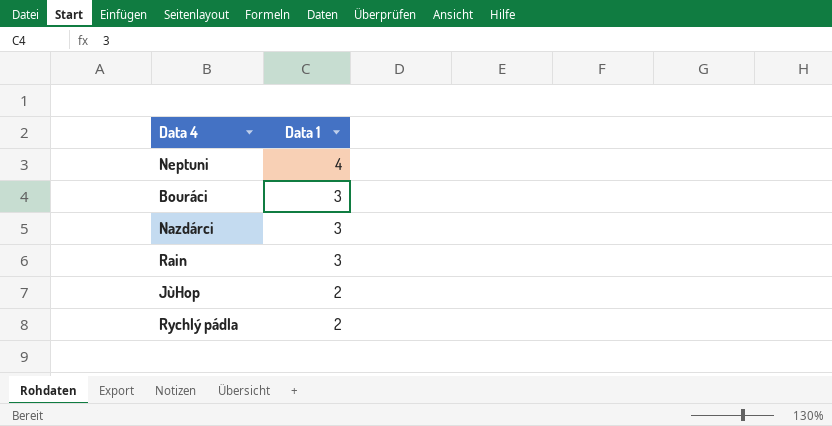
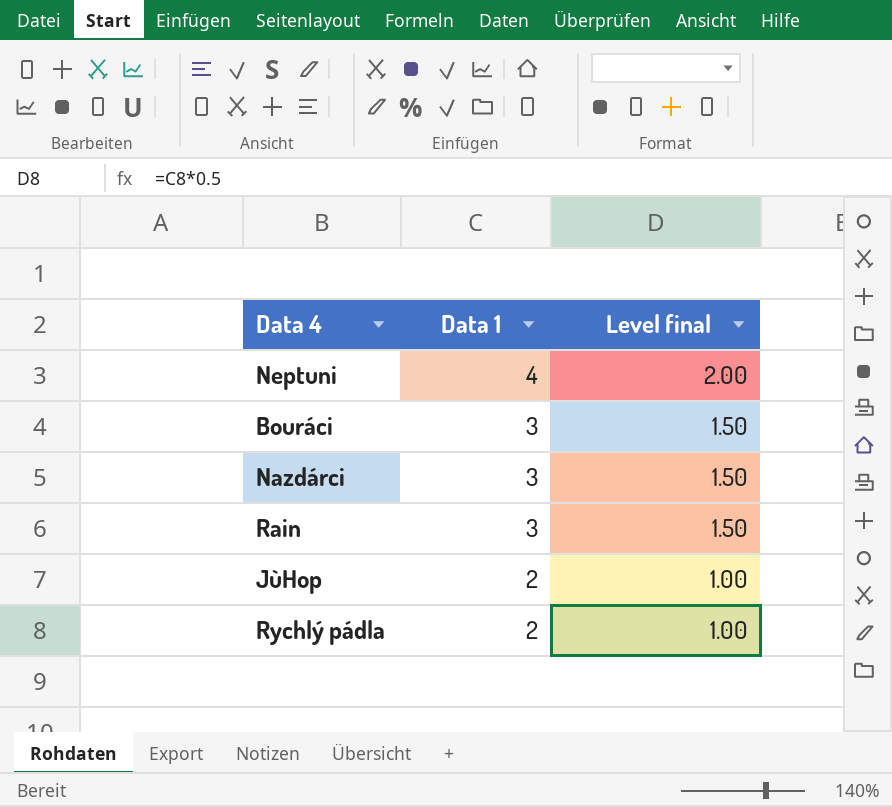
column Level final | formula: none -> [Data 1] * 0.5

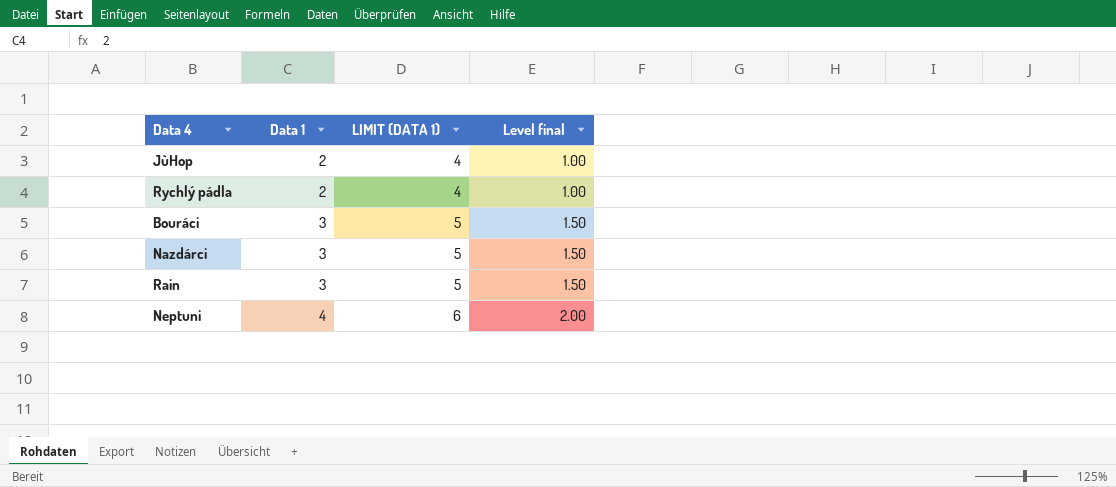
row order: Data 1 descending -> Data 1 ascending
column LIMIT (DATA 1) | formula: none -> [Data 1] + 2

